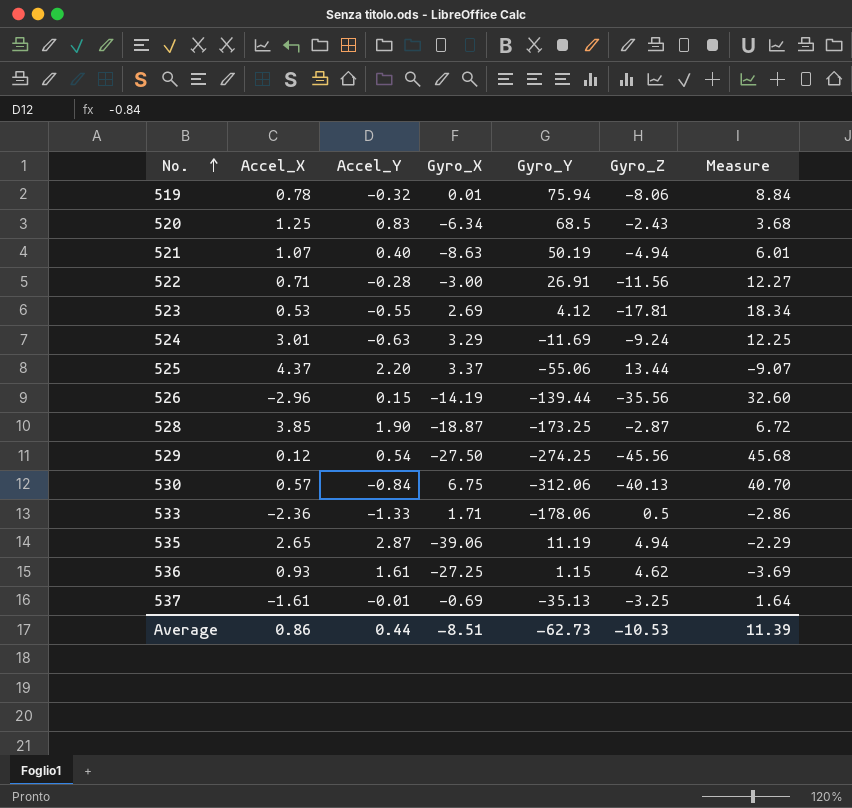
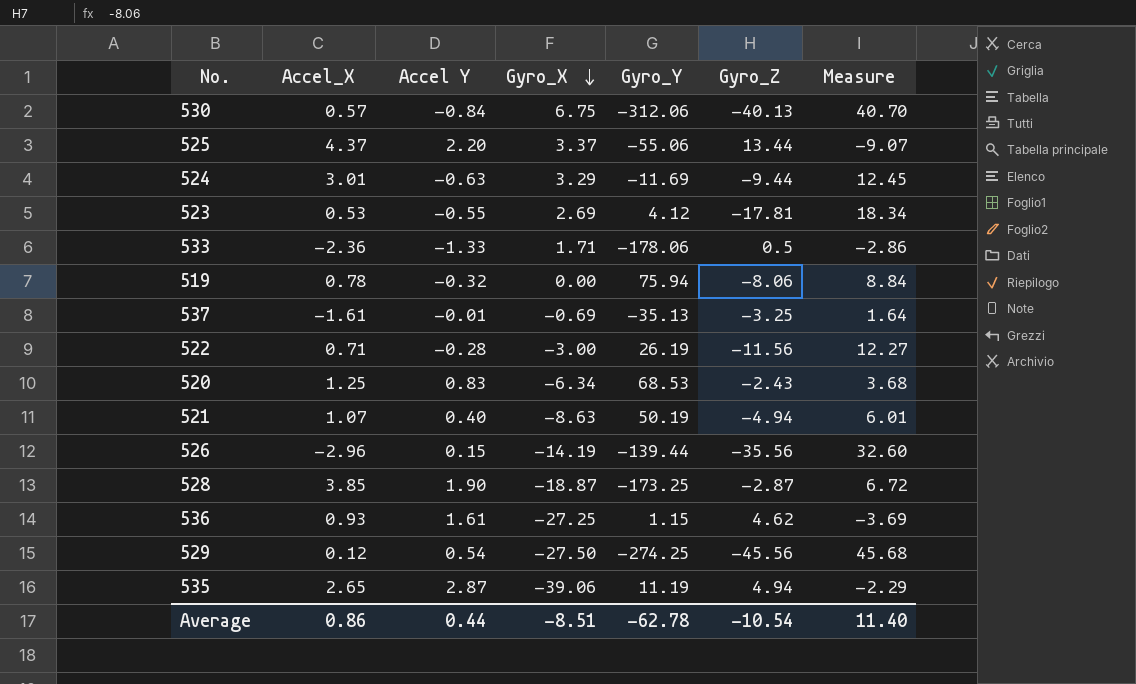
row order: No. ascending -> Gyro_X descending
column name: Accel_Y -> Accel Y
524 | Gyro_Z: -9.24 -> -9.44
524 | Measure: 12.25 -> 12.45
519 | Gyro_X: 0.01 -> 0.00
522 | Gyro_Y: 26.91 -> 26.19
520 | Gyro_Y: 68.5 -> 68.53
Average | Gyro_Y: -62.73 -> -62.78
Average | Gyro_Z: -10.53 -> -10.54
Average | Measure: 11.39 -> 11.40

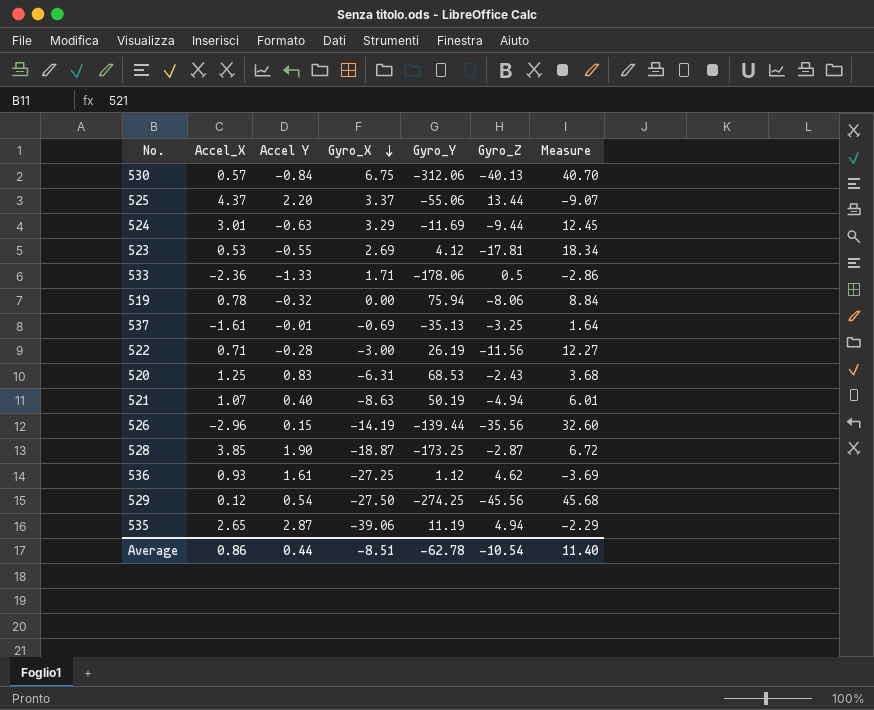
520 | Gyro_X: -6.34 -> -6.31
536 | Gyro_Y: 1.15 -> 1.12

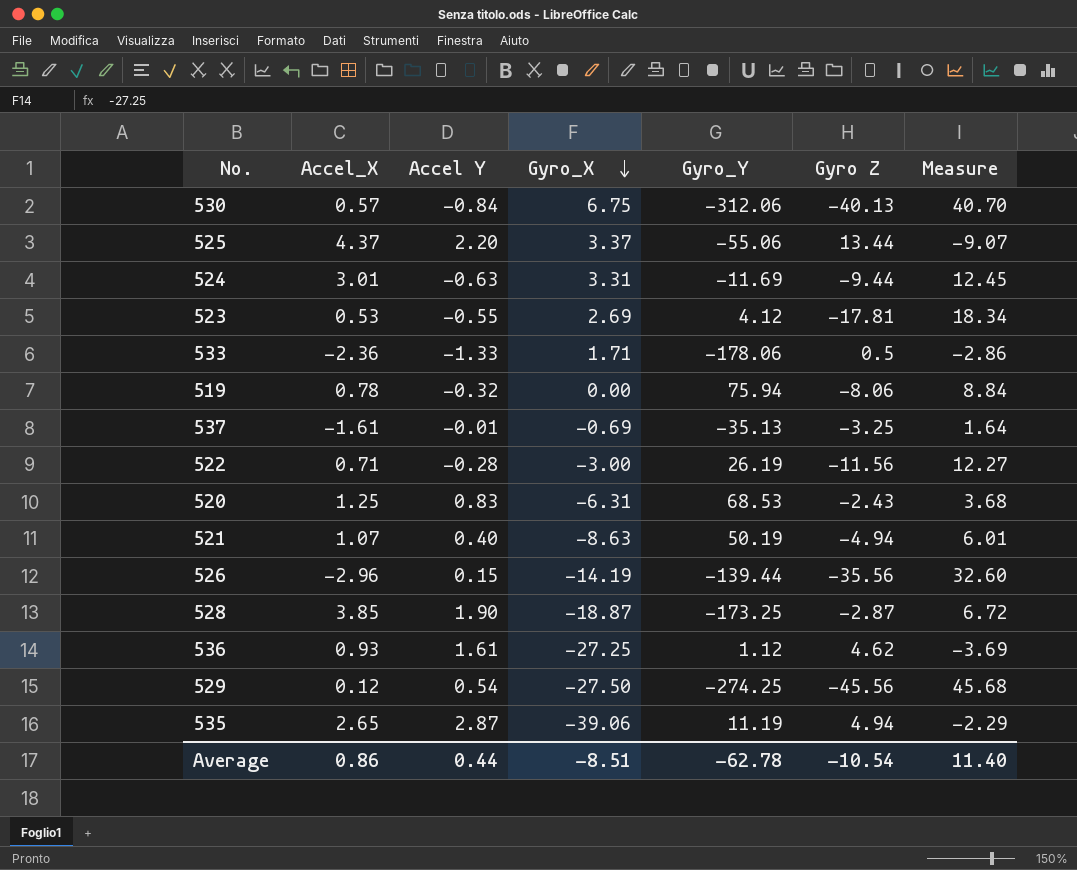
column name: Gyro_Z -> Gyro Z
524 | Gyro_X: 3.29 -> 3.31

